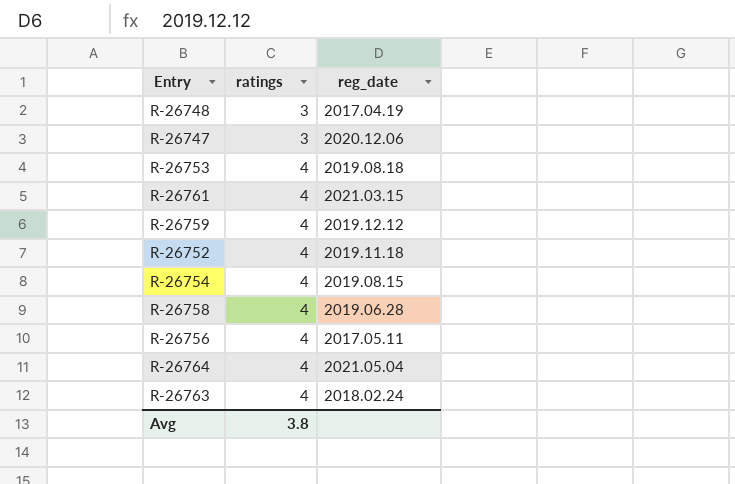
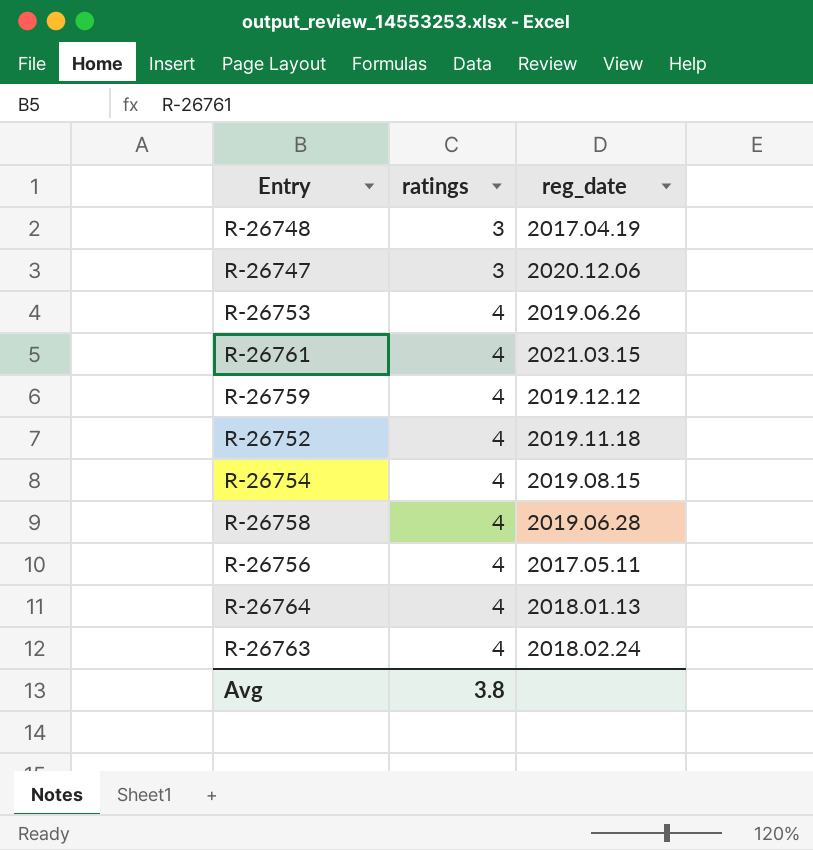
R-26753 | reg_date: 2019.08.18 -> 2019.06.26
R-26764 | reg_date: 2021.05.04 -> 2018.01.13

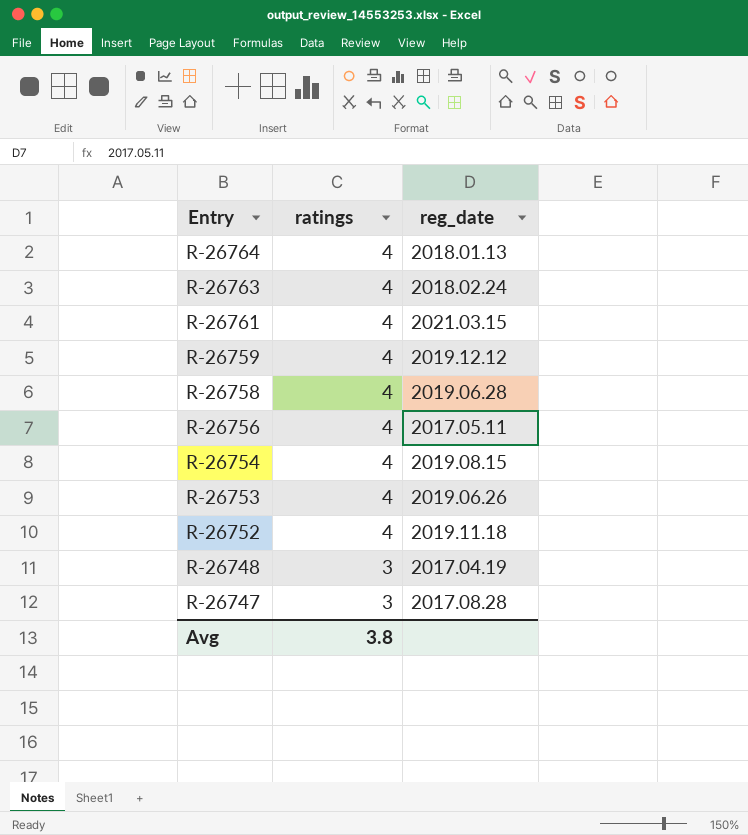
row order: ratings ascending -> Entry descending
R-26747 | reg_date: 2020.12.06 -> 2017.08.28

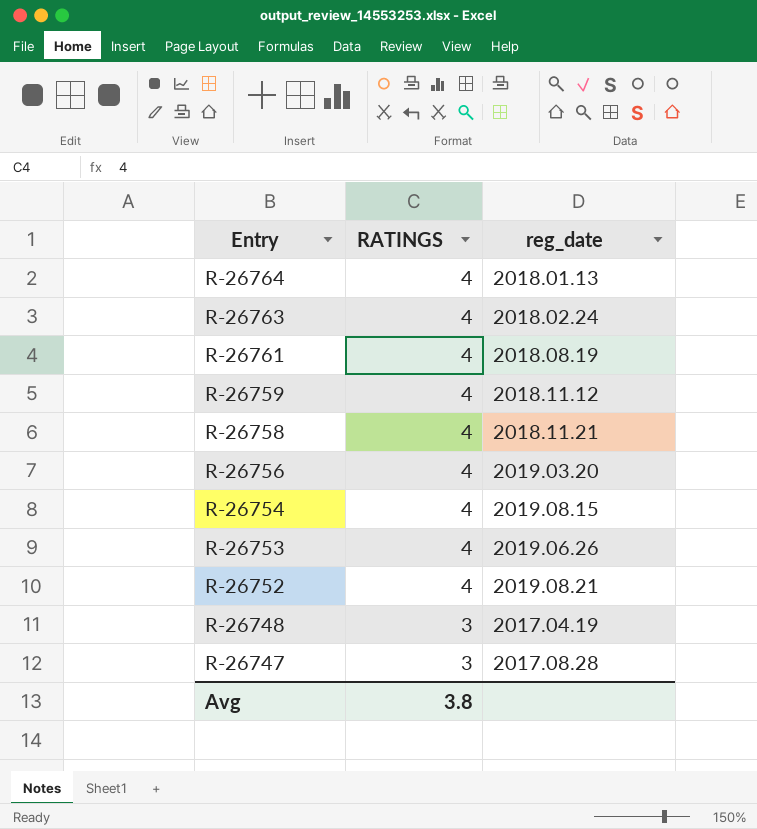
column name: ratings -> RATINGS
R-26761 | reg_date: 2021.03.15 -> 2018.08.19
R-26759 | reg_date: 2019.12.12 -> 2018.11.12
R-26758 | reg_date: 2019.06.28 -> 2018.11.21
R-26756 | reg_date: 2017.05.11 -> 2019.03.20
R-26752 | reg_date: 2019.11.18 -> 2019.08.21

